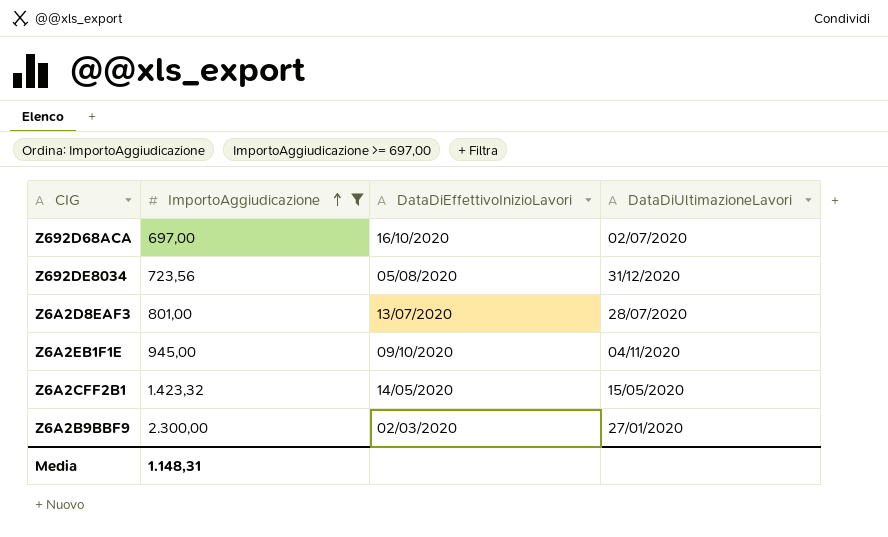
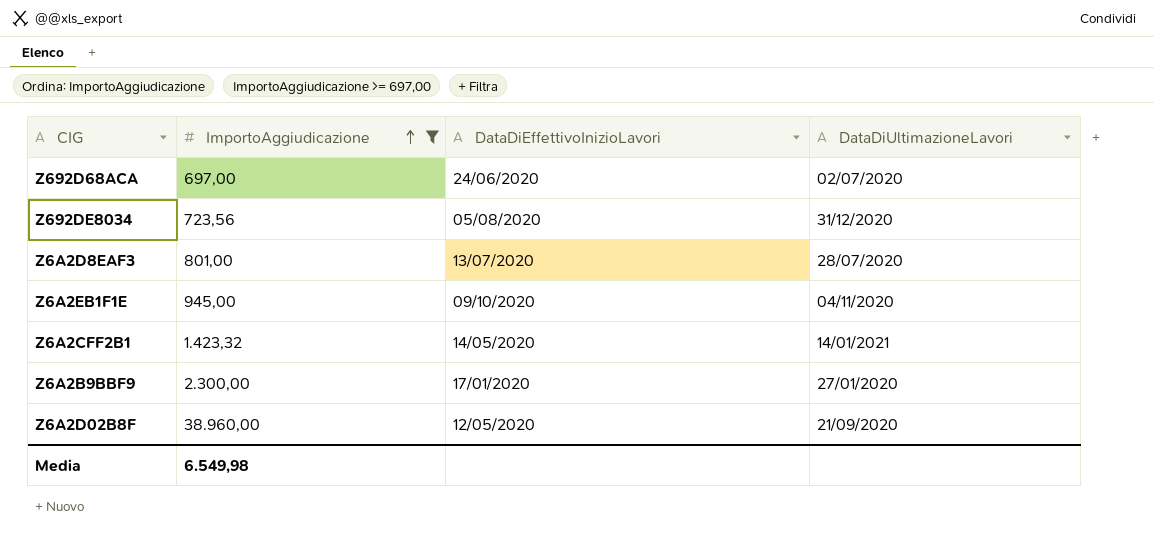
Z692D68ACA | DataDiEffettivoInizioLavori: 16/10/2020 -> 24/06/2020
Z6A2CFF2B1 | DataDiUltimazioneLavori: 15/05/2020 -> 14/01/2021
Z6A2B9BBF9 | DataDiEffettivoInizioLavori: 02/03/2020 -> 17/01/2020
row Z6A2D02B8F: none -> 38.960,00 | 12/05/2020 | 21/09/2020
Media | ImportoAggiudicazione: 1.148,31 -> 6.549,98

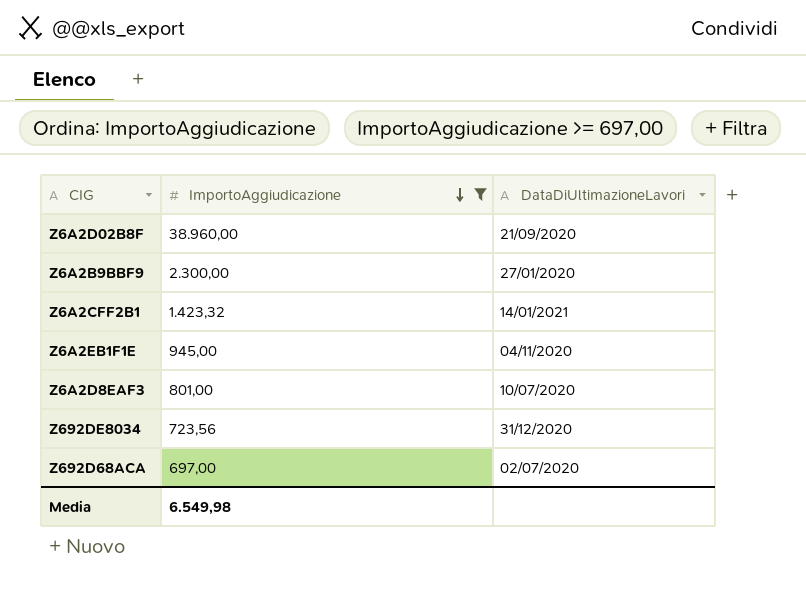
row order: ImportoAggiudicazione ascending -> ImportoAggiudicazione descending
column DataDiEffettivoInizioLavori | position: 3 -> none
Z6A2D8EAF3 | DataDiUltimazioneLavori: 28/07/2020 -> 10/07/2020

